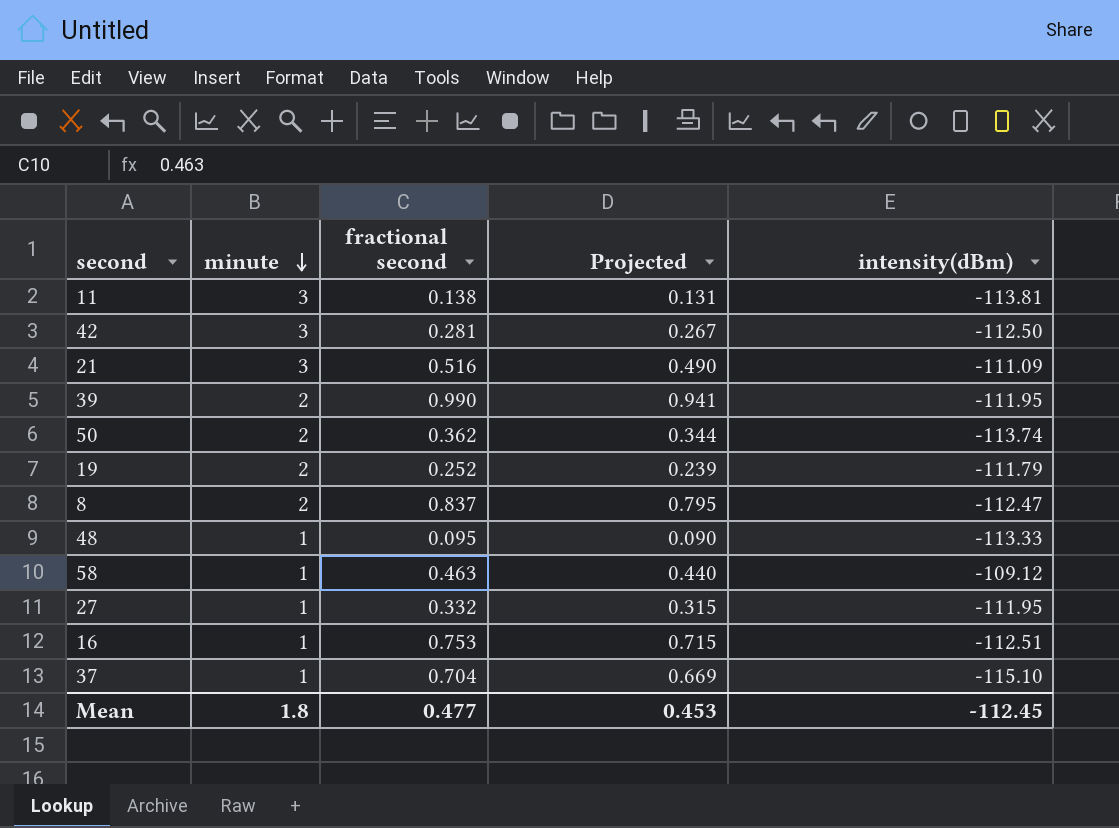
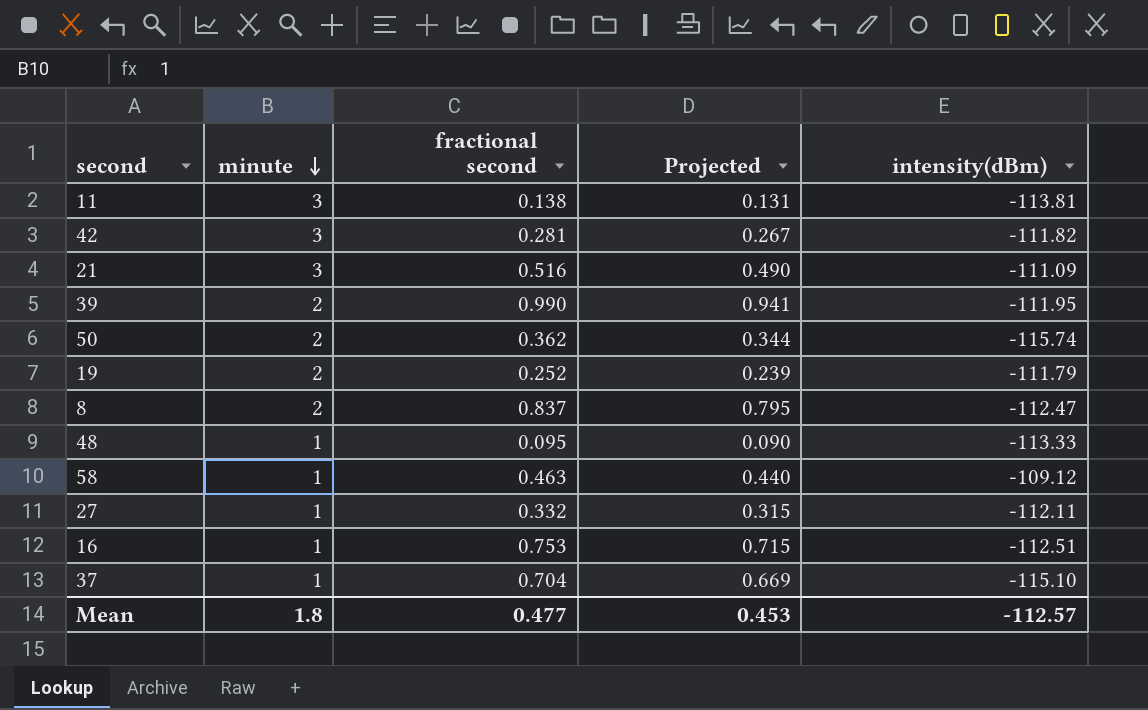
42 | intensity(dBm): -112.50 -> -111.82
50 | intensity(dBm): -113.74 -> -115.74
27 | intensity(dBm): -111.95 -> -112.11
Mean | intensity(dBm): -112.45 -> -112.57

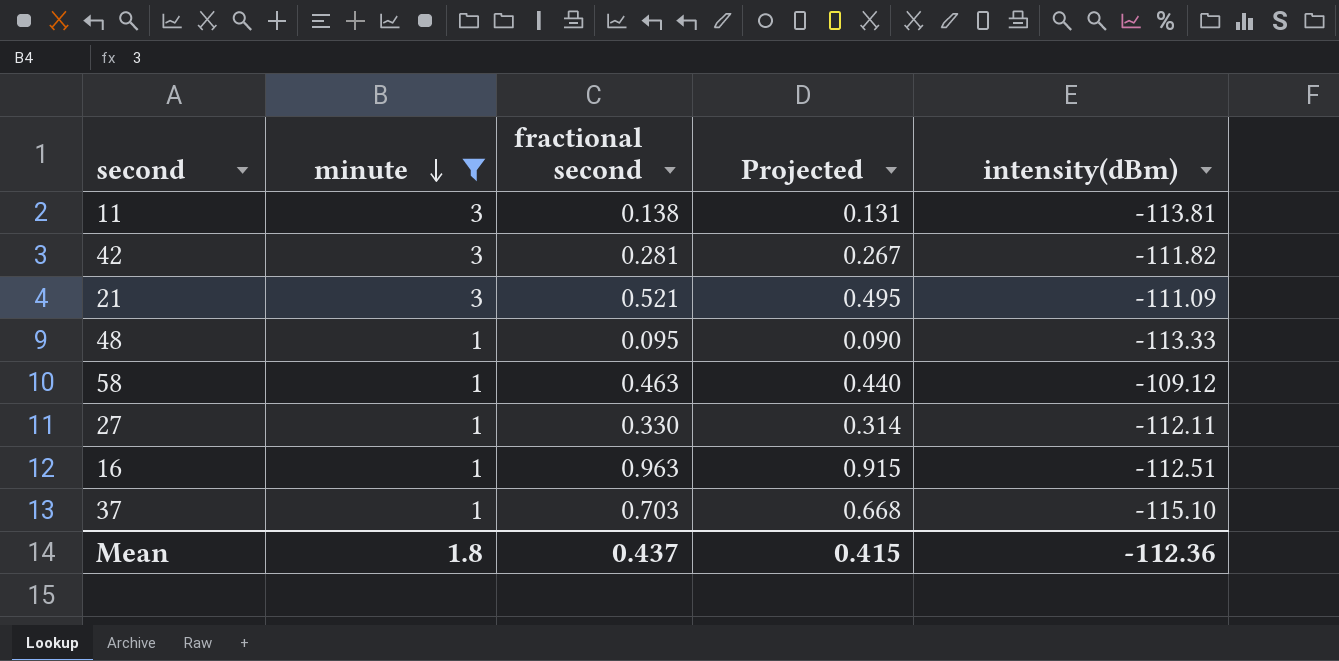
filter: none -> minute != 2
21 | fractional second: 0.516 -> 0.521
21 | Projected: 0.490 -> 0.495
27 | fractional second: 0.332 -> 0.330
27 | Projected: 0.315 -> 0.314
16 | fractional second: 0.753 -> 0.963
16 | Projected: 0.715 -> 0.915
37 | fractional second: 0.704 -> 0.703
37 | Projected: 0.669 -> 0.668
Mean | fractional second: 0.477 -> 0.437
Mean | Projected: 0.453 -> 0.415
Mean | intensity(dBm): -112.57 -> -112.36

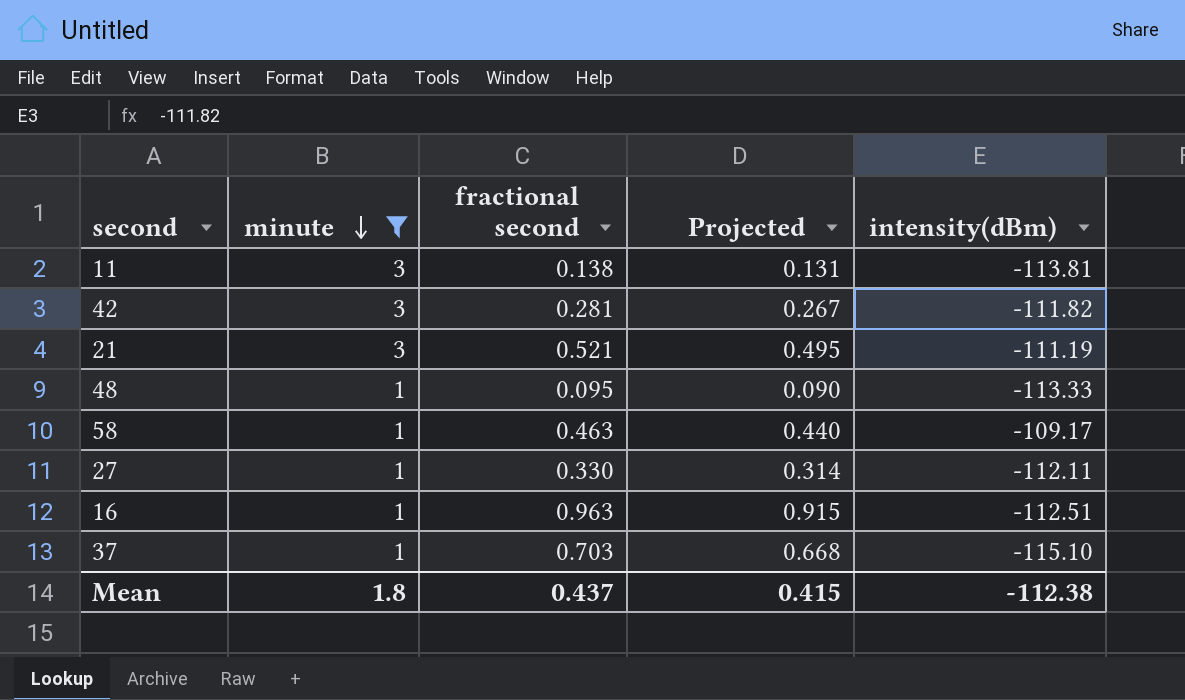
21 | intensity(dBm): -111.09 -> -111.19
58 | intensity(dBm): -109.12 -> -109.17
Mean | intensity(dBm): -112.36 -> -112.38

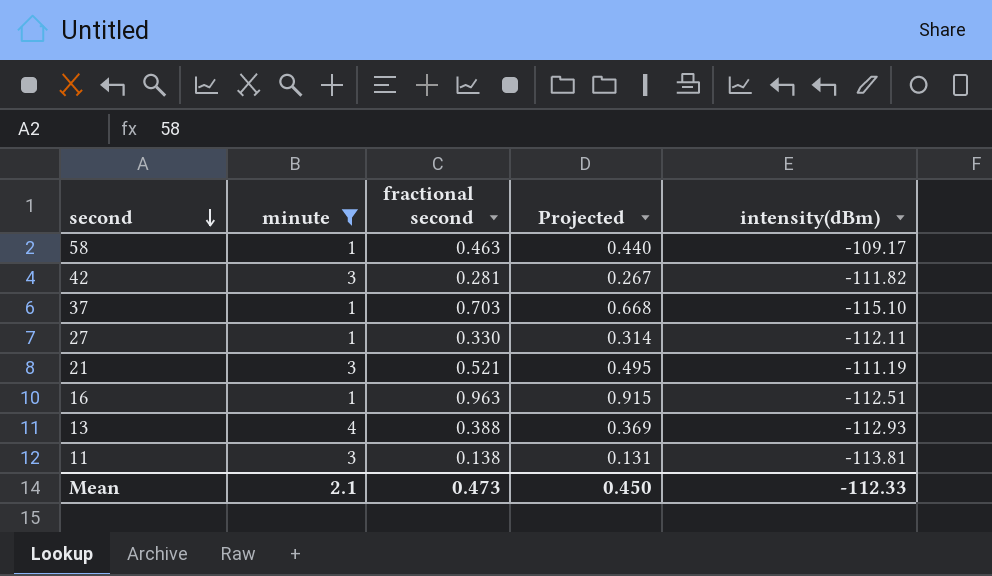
row order: minute descending -> second descending
row 48: 1 | 0.095 | 0.090 | -113.33 -> none
row 13: none -> 4 | 0.388 | 0.369 | -112.93
Mean | minute: 1.8 -> 2.1
Mean | fractional second: 0.437 -> 0.473
Mean | Projected: 0.415 -> 0.450
Mean | intensity(dBm): -112.38 -> -112.33

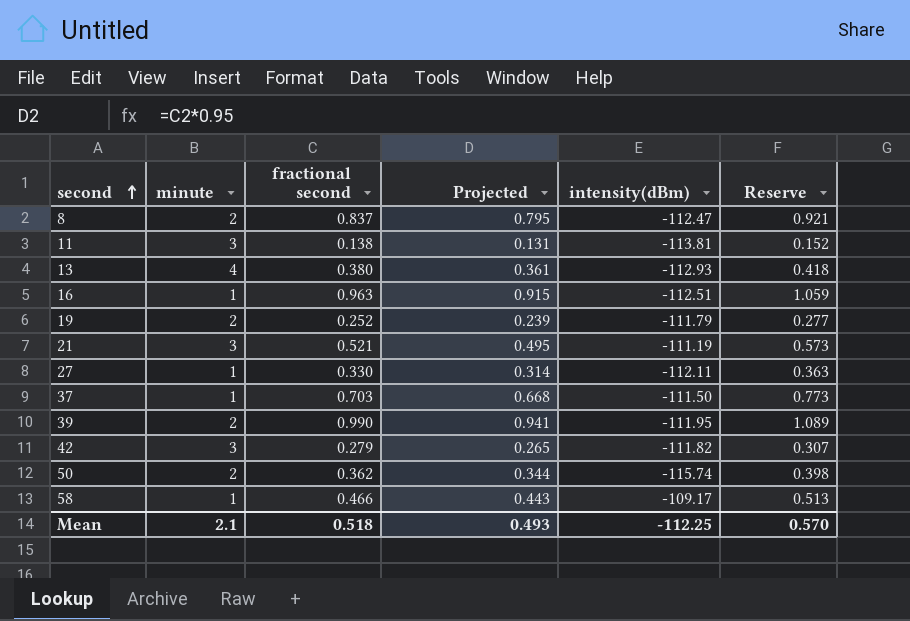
filter: minute != 2 -> none
row order: second descending -> second ascending
column Reserve | formula: none -> [fractional second] * 1.1
13 | fractional second: 0.388 -> 0.380
13 | Projected: 0.369 -> 0.361
37 | intensity(dBm): -115.10 -> -111.50
42 | fractional second: 0.281 -> 0.279
42 | Projected: 0.267 -> 0.265
58 | fractional second: 0.463 -> 0.466
58 | Projected: 0.440 -> 0.443
Mean | fractional second: 0.473 -> 0.518
Mean | Projected: 0.450 -> 0.493
Mean | intensity(dBm): -112.33 -> -112.25

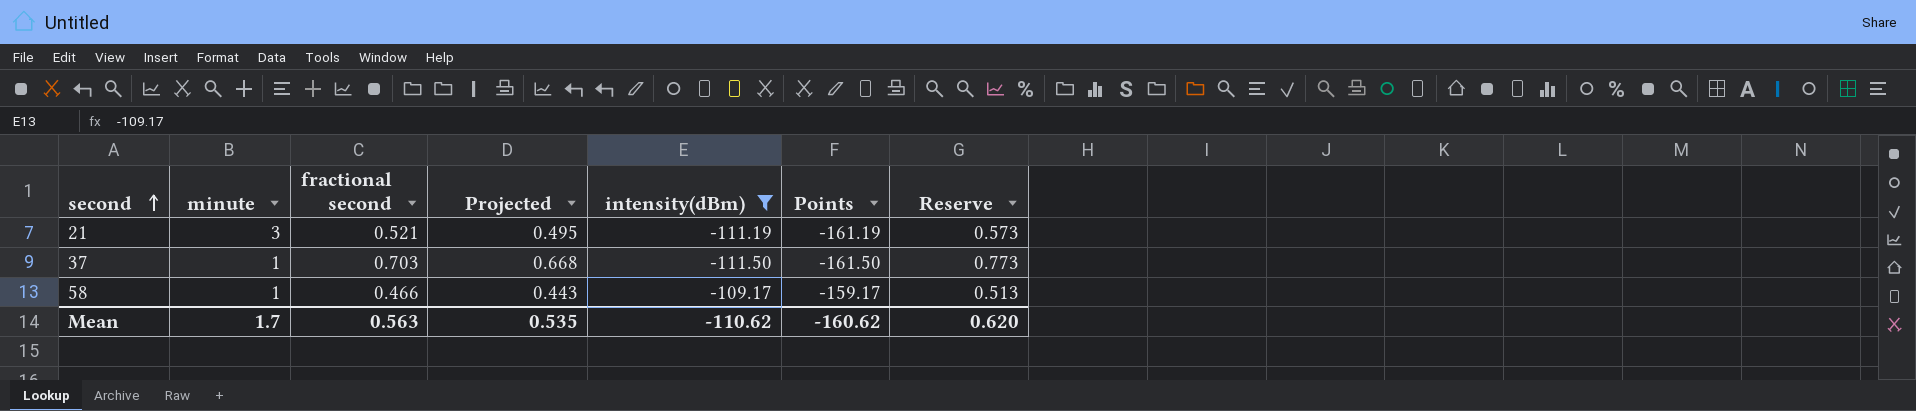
filter: none -> intensity(dBm) >= -111.50
column Points | formula: none -> [intensity(dBm)] - 50
Mean | minute: 2.1 -> 1.7
Mean | fractional second: 0.518 -> 0.563
Mean | Projected: 0.493 -> 0.535
Mean | intensity(dBm): -112.25 -> -110.62
Mean | Reserve: 0.570 -> 0.620

